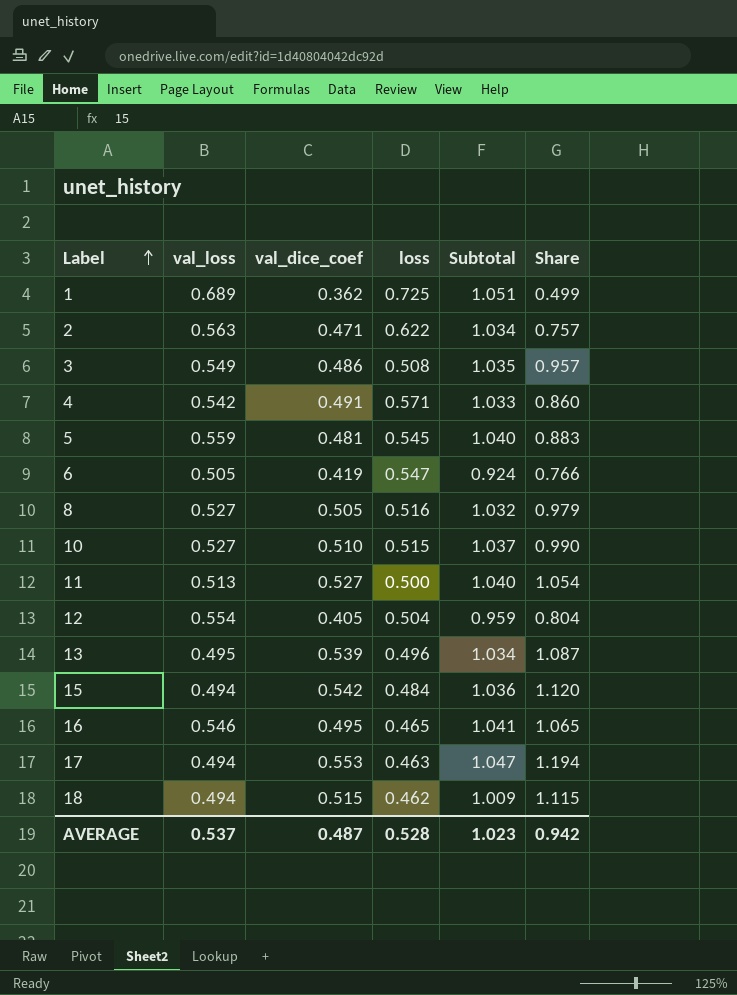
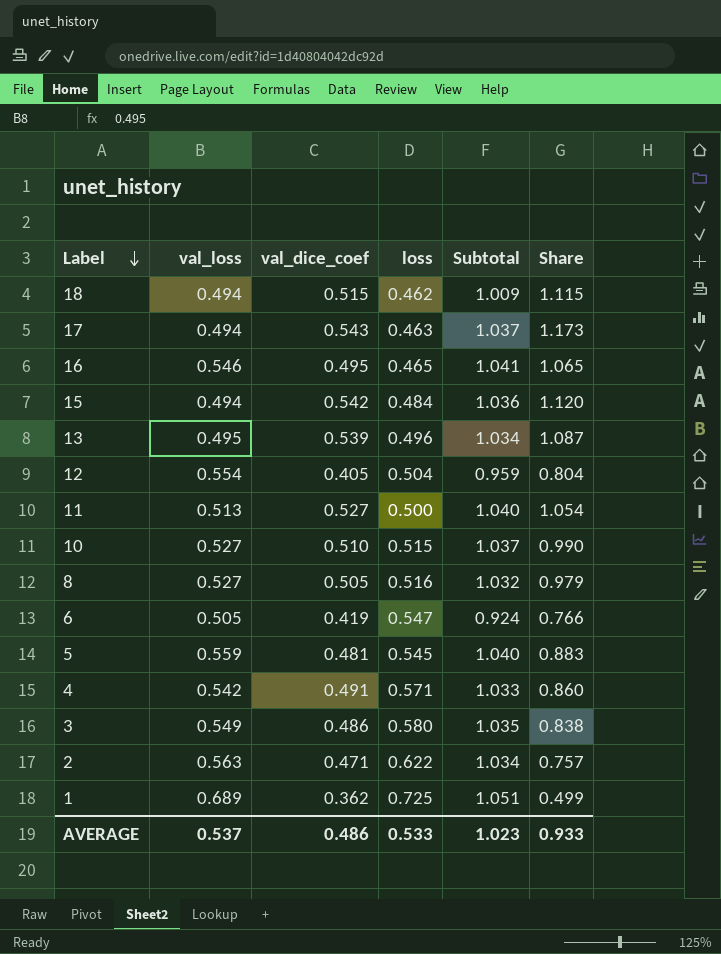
row order: Label ascending -> Label descending
17 | val_dice_coef: 0.553 -> 0.543
17 | Subtotal: 1.047 -> 1.037
17 | Share: 1.194 -> 1.173
3 | loss: 0.508 -> 0.580
3 | Share: 0.957 -> 0.838
AVERAGE | val_dice_coef: 0.487 -> 0.486
AVERAGE | loss: 0.528 -> 0.533
AVERAGE | Share: 0.942 -> 0.933

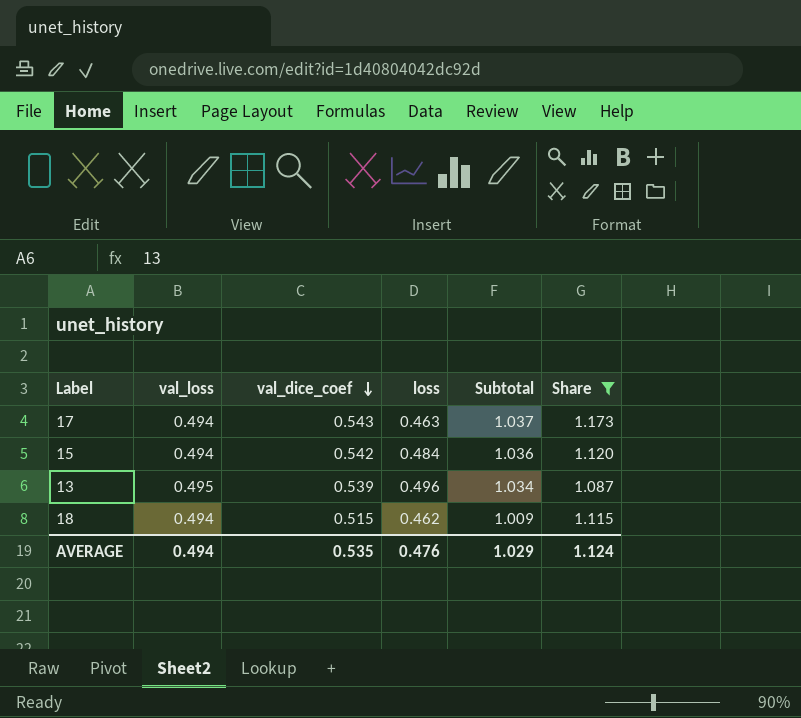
filter: none -> Share >= 1.087
row order: Label descending -> val_dice_coef descending
AVERAGE | val_loss: 0.537 -> 0.494
AVERAGE | val_dice_coef: 0.486 -> 0.535
AVERAGE | loss: 0.533 -> 0.476
AVERAGE | Subtotal: 1.023 -> 1.029
AVERAGE | Share: 0.933 -> 1.124

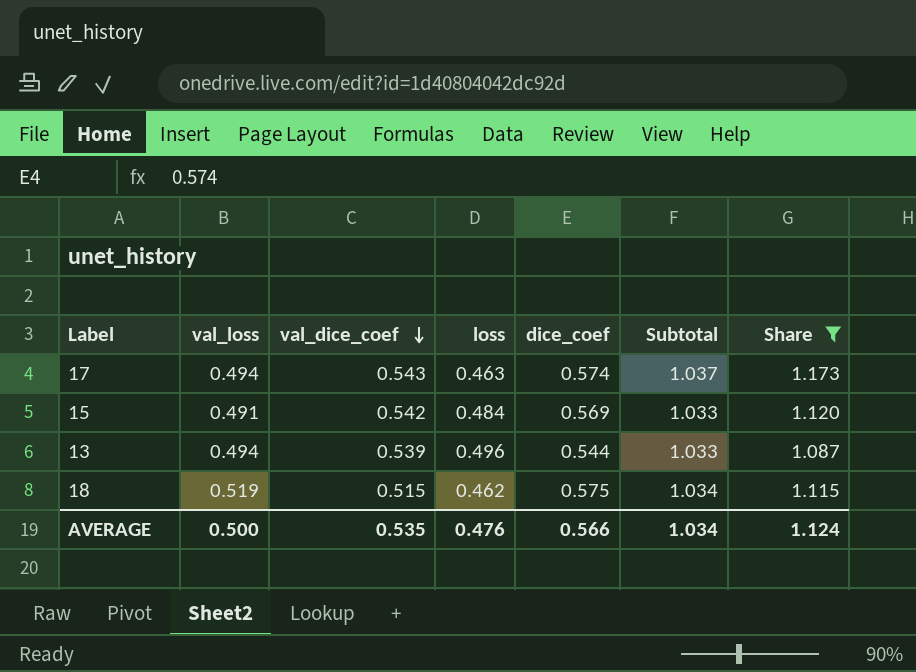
column dice_coef | position: none -> 5
15 | val_loss: 0.494 -> 0.491
15 | Subtotal: 1.036 -> 1.033
13 | val_loss: 0.495 -> 0.494
13 | Subtotal: 1.034 -> 1.033
18 | val_loss: 0.494 -> 0.519
18 | Subtotal: 1.009 -> 1.034
AVERAGE | val_loss: 0.494 -> 0.500
AVERAGE | Subtotal: 1.029 -> 1.034

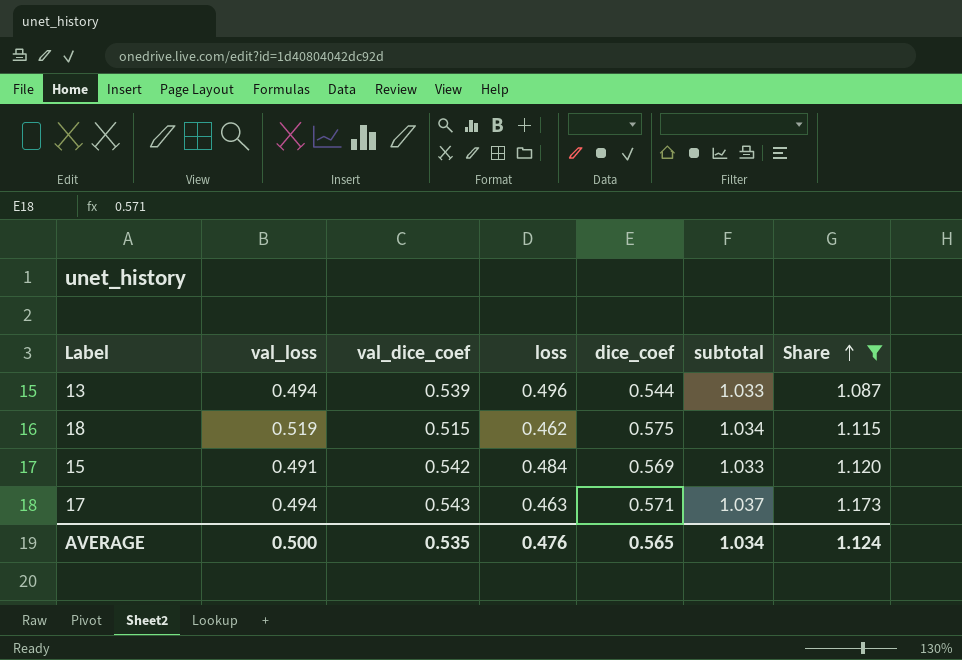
row order: val_dice_coef descending -> Share ascending
column name: Subtotal -> subtotal
17 | dice_coef: 0.574 -> 0.571
AVERAGE | dice_coef: 0.566 -> 0.565

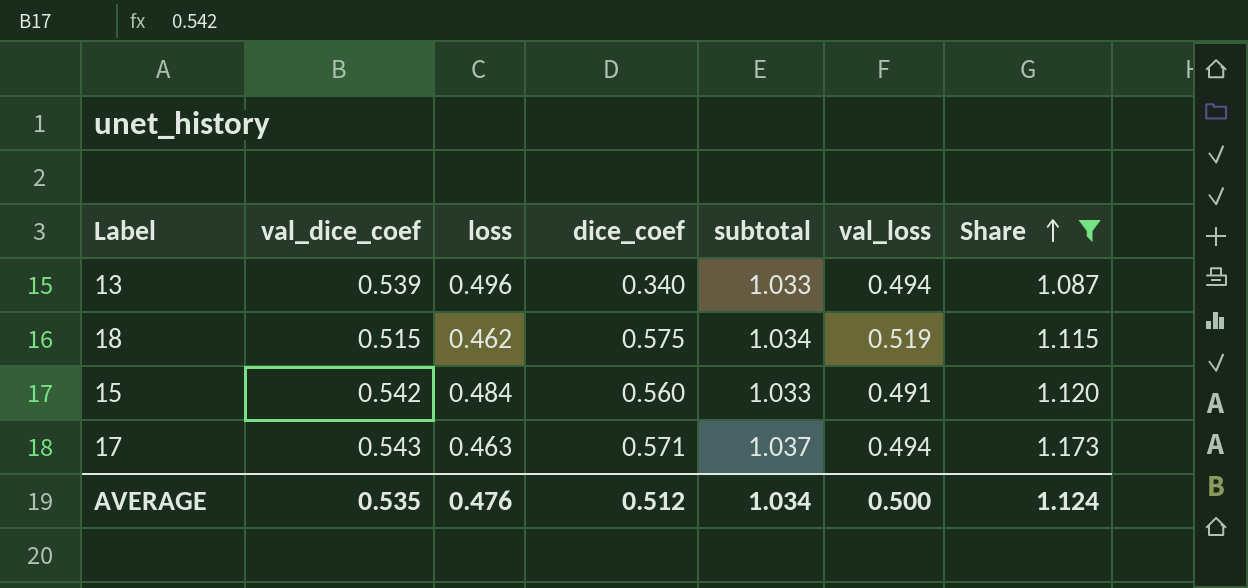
column val_loss | position: 2 -> 6
13 | dice_coef: 0.544 -> 0.340
15 | dice_coef: 0.569 -> 0.560
AVERAGE | dice_coef: 0.565 -> 0.512

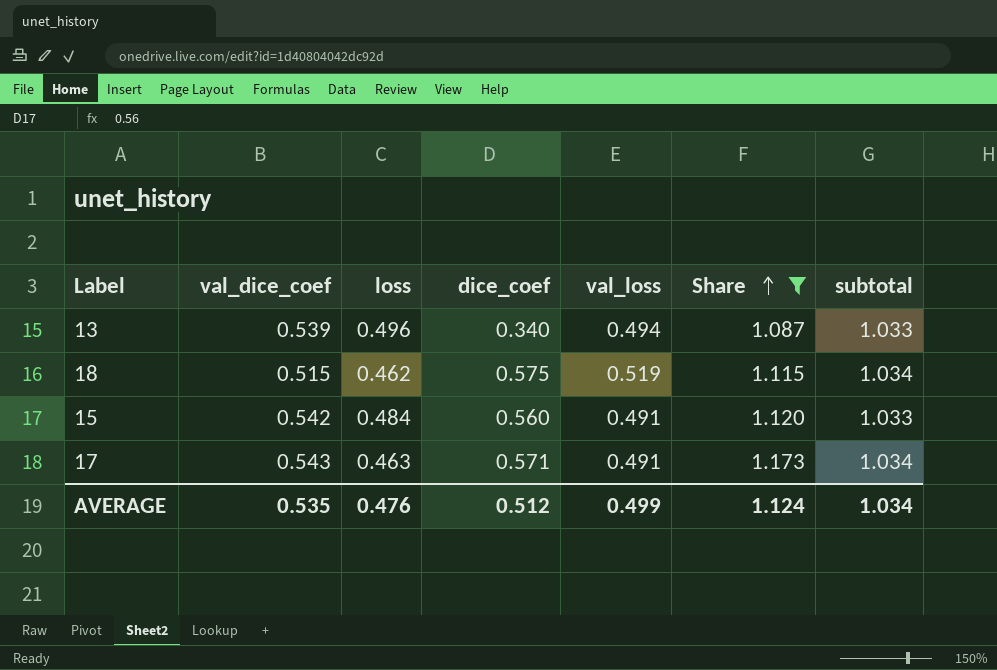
column subtotal | position: 5 -> 7
17 | val_loss: 0.494 -> 0.491
17 | subtotal: 1.037 -> 1.034
AVERAGE | val_loss: 0.500 -> 0.499

